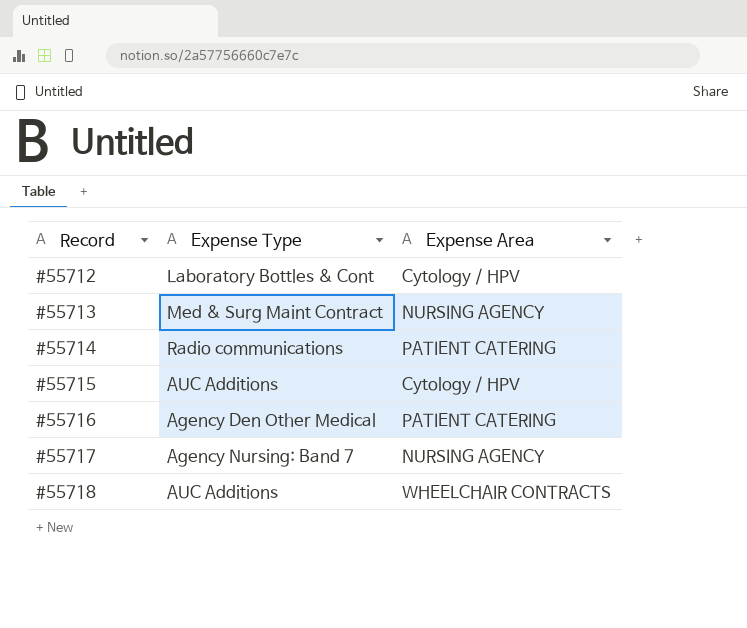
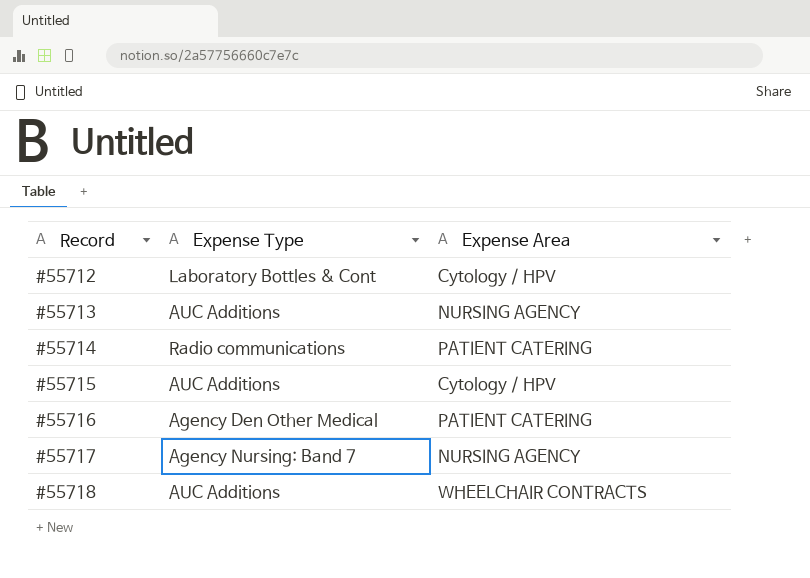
#55713 | Expense Type: Med & Surg Maint Contract -> AUC Additions

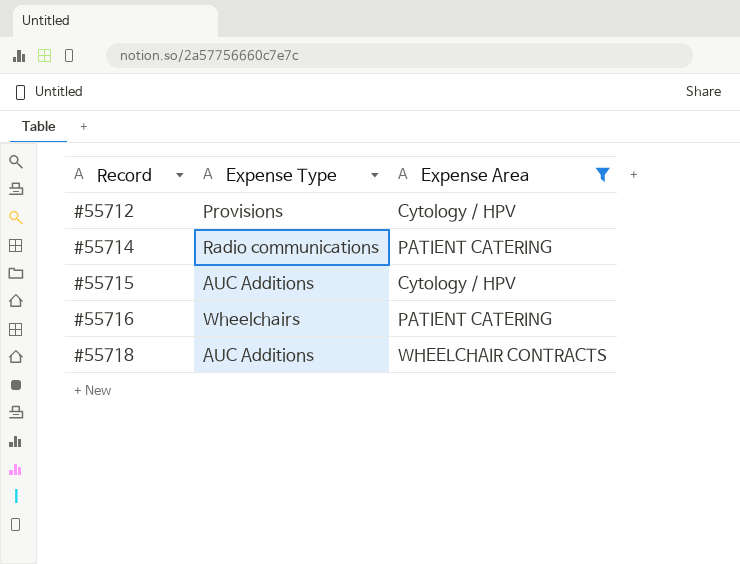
filter: none -> Expense Area != NURSING AGENCY
#55712 | Expense Type: Laboratory Bottles & Cont -> Provisions
#55716 | Expense Type: Agency Den Other Medical -> Wheelchairs

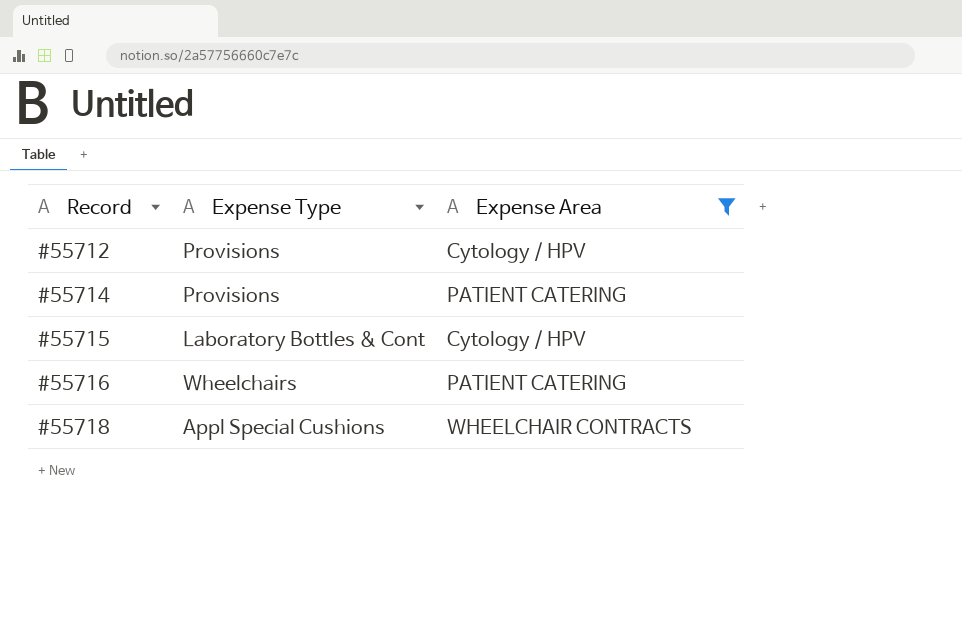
#55714 | Expense Type: Radio communications -> Provisions
#55715 | Expense Type: AUC Additions -> Laboratory Bottles & Cont
#55718 | Expense Type: AUC Additions -> Appl Special Cushions

